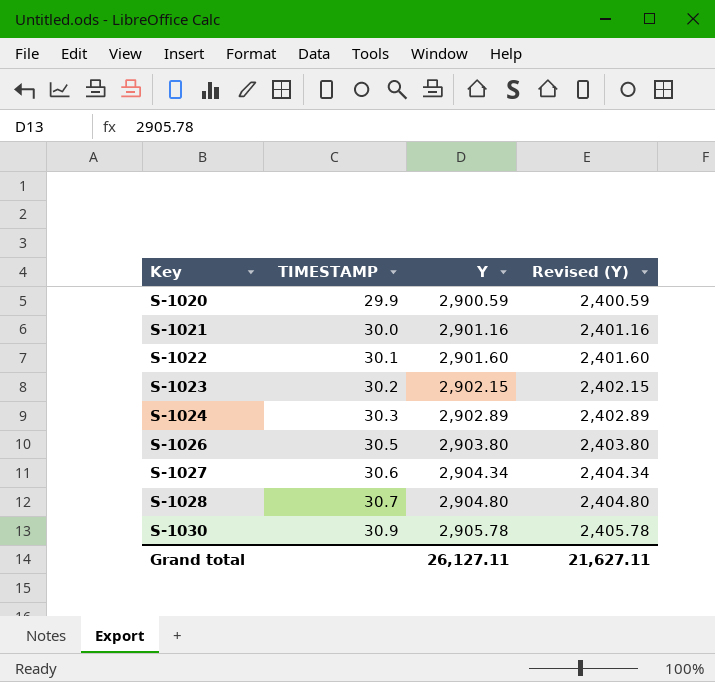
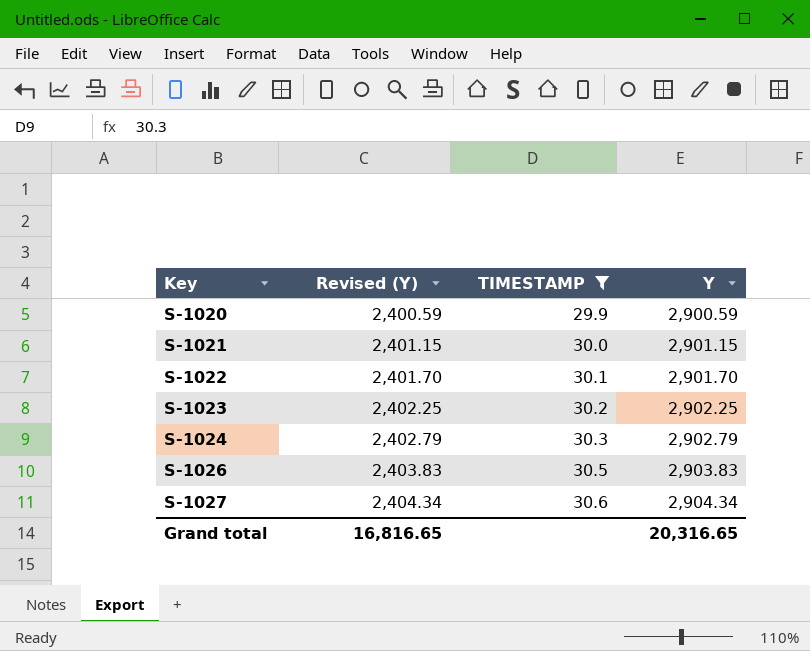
filter: none -> TIMESTAMP <= 30.6
column Revised (Y) | position: 4 -> 2
S-1021 | Revised (Y): 2,401.16 -> 2,401.15
S-1021 | Y: 2,901.16 -> 2,901.15
S-1022 | Revised (Y): 2,401.60 -> 2,401.70
S-1022 | Y: 2,901.60 -> 2,901.70
S-1023 | Revised (Y): 2,402.15 -> 2,402.25
S-1023 | Y: 2,902.15 -> 2,902.25
S-1024 | Revised (Y): 2,402.89 -> 2,402.79
S-1024 | Y: 2,902.89 -> 2,902.79
S-1026 | Revised (Y): 2,403.80 -> 2,403.83
S-1026 | Y: 2,903.80 -> 2,903.83
Grand total | Revised (Y): 21,627.11 -> 16,816.65
Grand total | Y: 26,127.11 -> 20,316.65

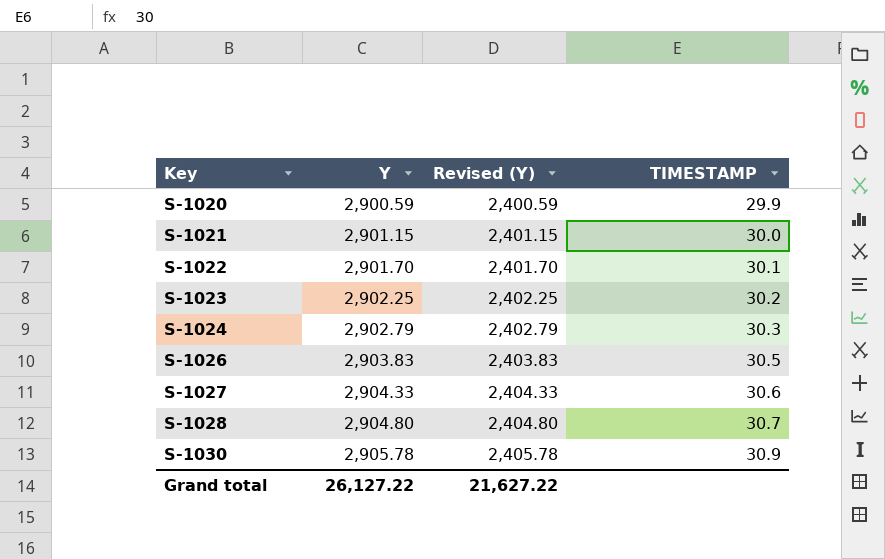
filter: TIMESTAMP <= 30.6 -> none
column Y | position: 4 -> 2
S-1027 | Y: 2,904.34 -> 2,904.33
S-1027 | Revised (Y): 2,404.34 -> 2,404.33
Grand total | Y: 20,316.65 -> 26,127.22
Grand total | Revised (Y): 16,816.65 -> 21,627.22

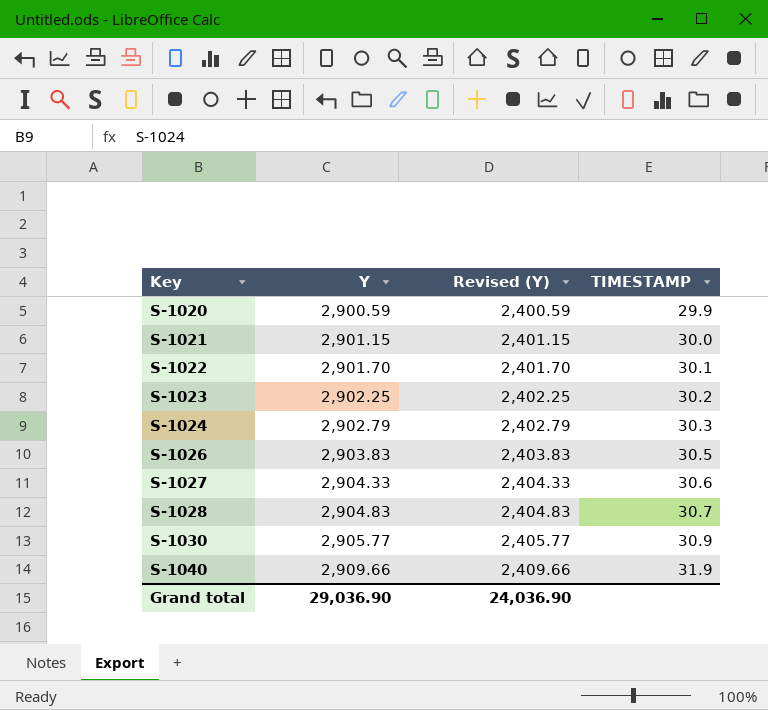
S-1028 | Y: 2,904.80 -> 2,904.83
S-1028 | Revised (Y): 2,404.80 -> 2,404.83
S-1030 | Y: 2,905.78 -> 2,905.77
S-1030 | Revised (Y): 2,405.78 -> 2,405.77
row S-1040: none -> 2,909.66 | 2,409.66 | 31.9
Grand total | Y: 26,127.22 -> 29,036.90
Grand total | Revised (Y): 21,627.22 -> 24,036.90

